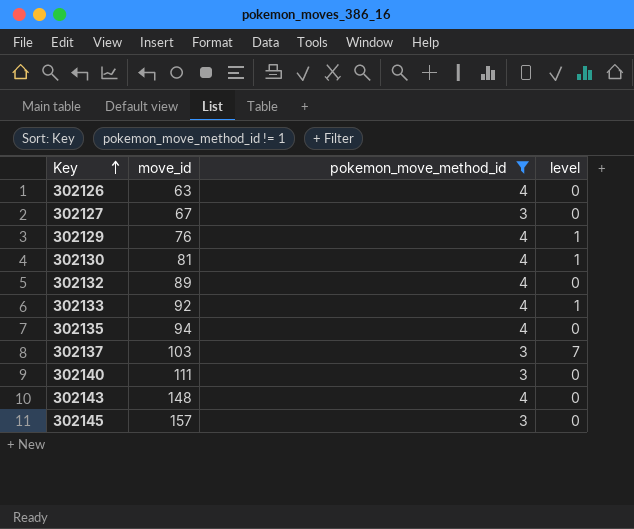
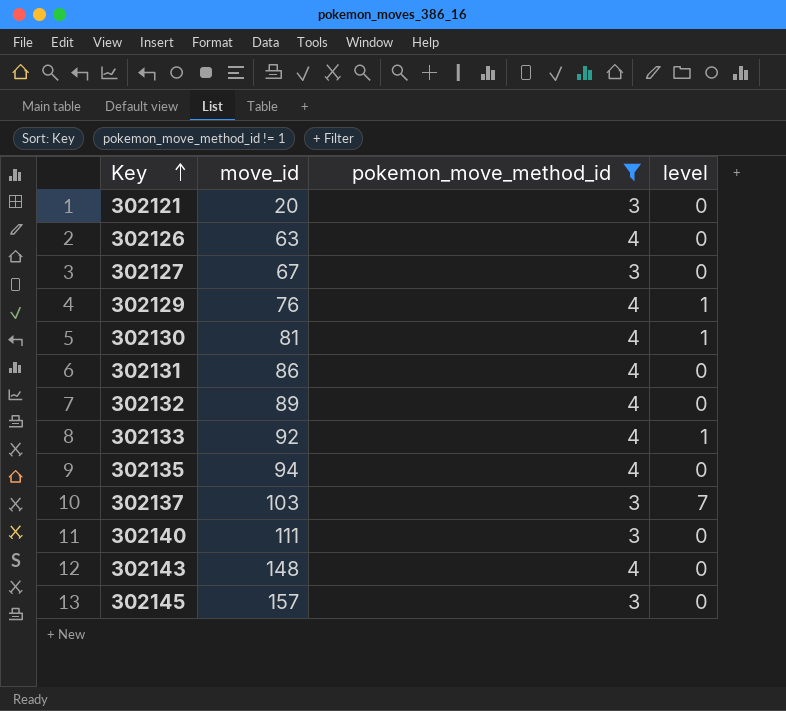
row 302121: none -> 20 | 3 | 0
row 302131: none -> 86 | 4 | 0

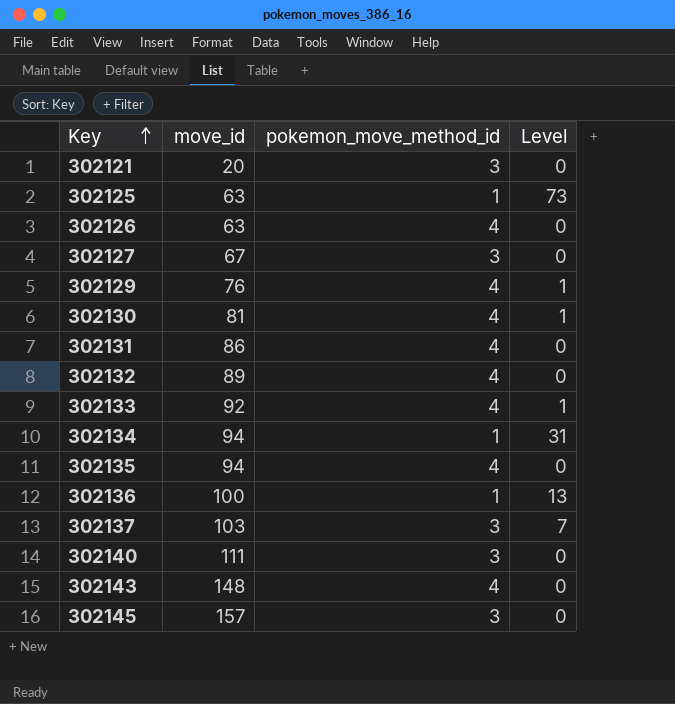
filter: pokemon_move_method_id != 1 -> none
column name: level -> Level

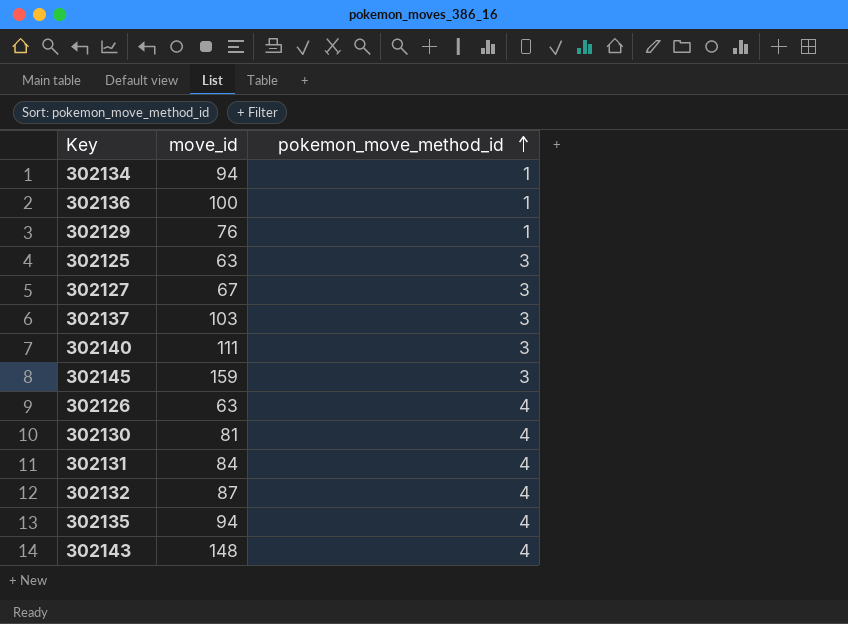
row order: Key ascending -> pokemon_move_method_id ascending
column Level | position: 4 -> none
row 302121: 20 | 3 | 0 -> none
row 302133: 92 | 4 | 1 -> none
302129 | pokemon_move_method_id: 4 -> 1
302125 | pokemon_move_method_id: 1 -> 3
302145 | move_id: 157 -> 159
302131 | move_id: 86 -> 84
302132 | move_id: 89 -> 87

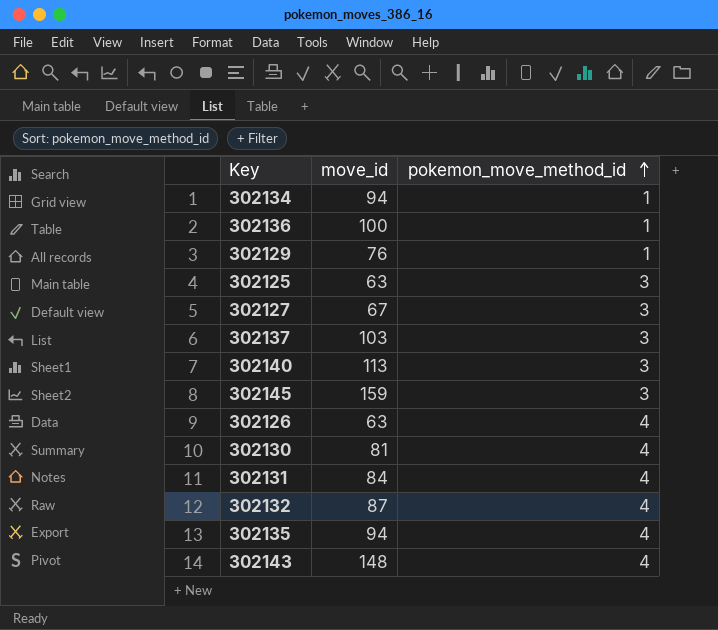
302140 | move_id: 111 -> 113

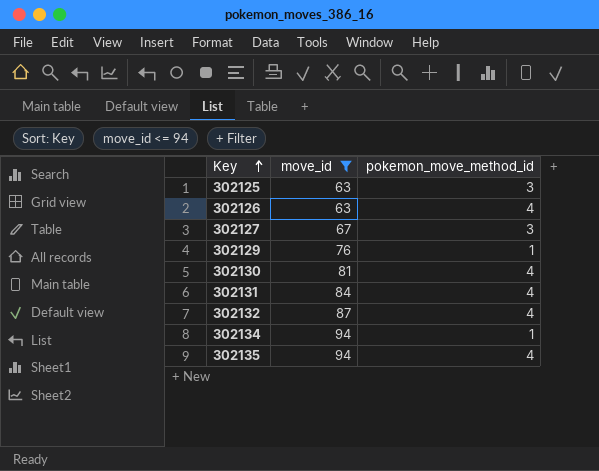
filter: none -> move_id <= 94
row order: pokemon_move_method_id ascending -> Key ascending

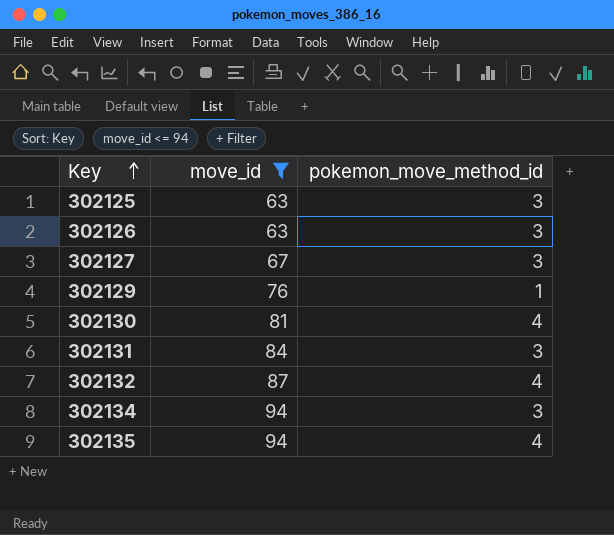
302126 | pokemon_move_method_id: 4 -> 3
302131 | pokemon_move_method_id: 4 -> 3
302134 | pokemon_move_method_id: 1 -> 3

